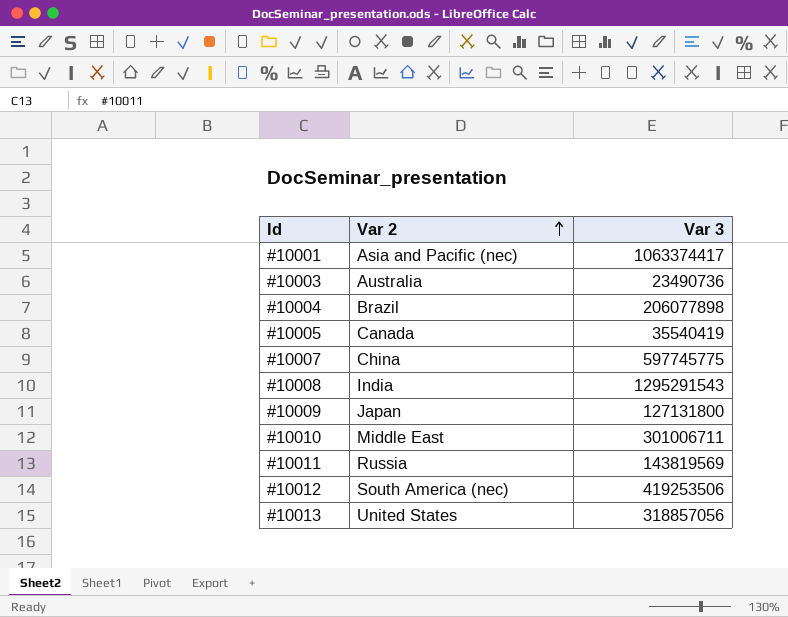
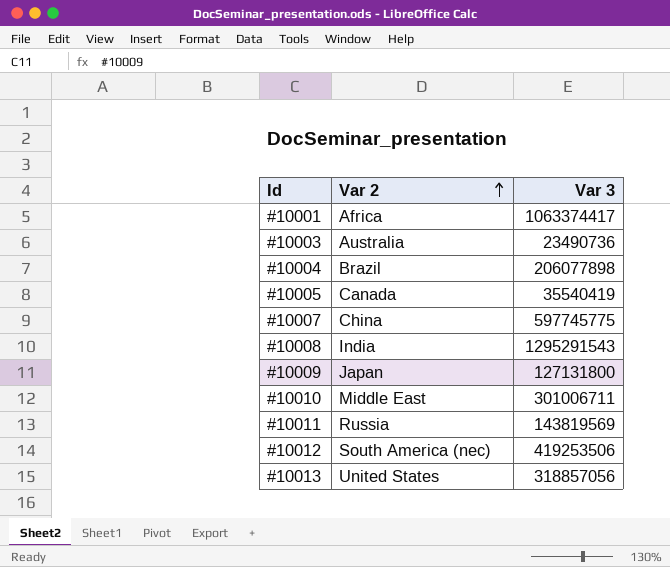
#10001 | Var 2: Asia and Pacific (nec) -> Africa

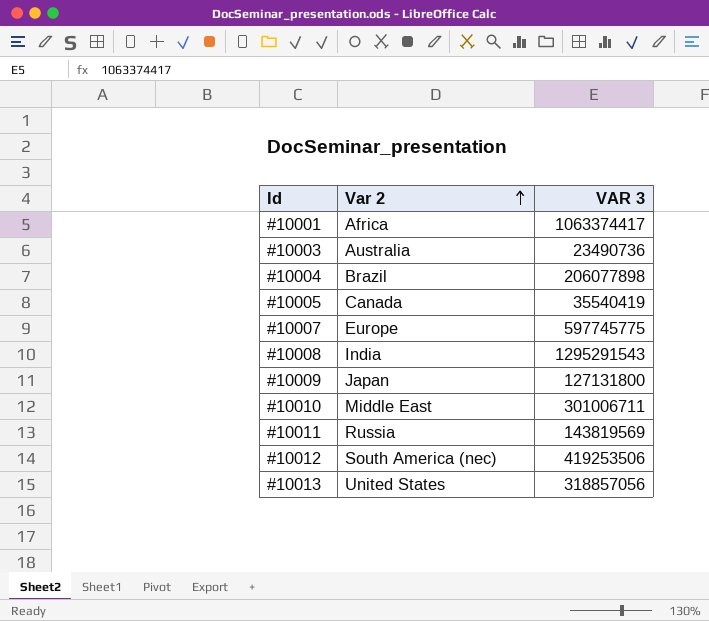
column name: Var 3 -> VAR 3
#10007 | Var 2: China -> Europe

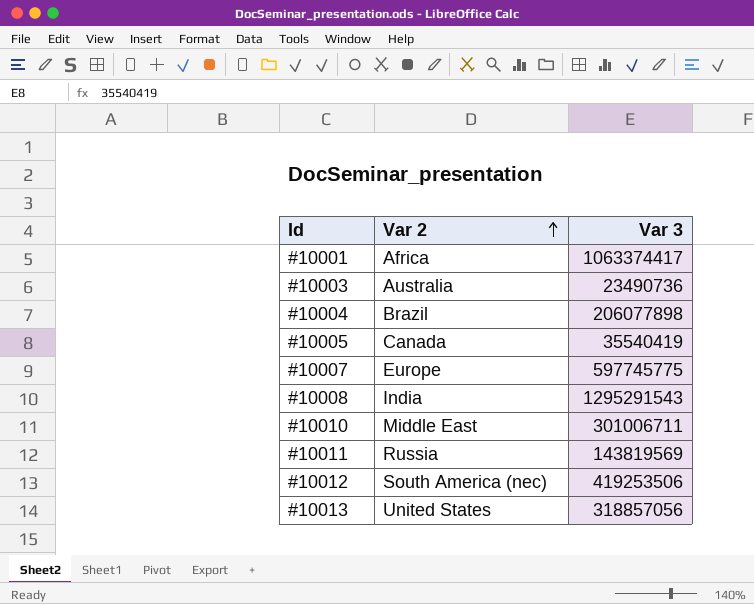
column name: VAR 3 -> Var 3
row #10009: Japan | 127131800 -> none

